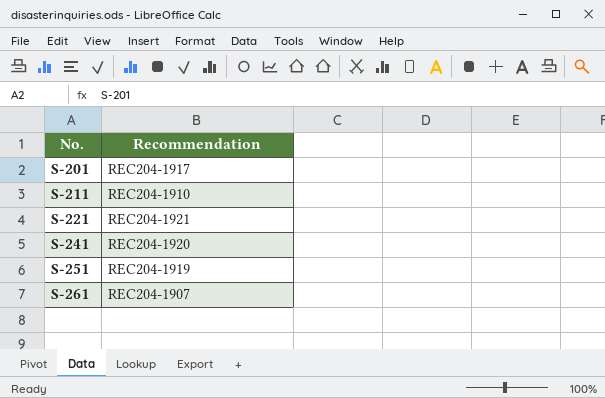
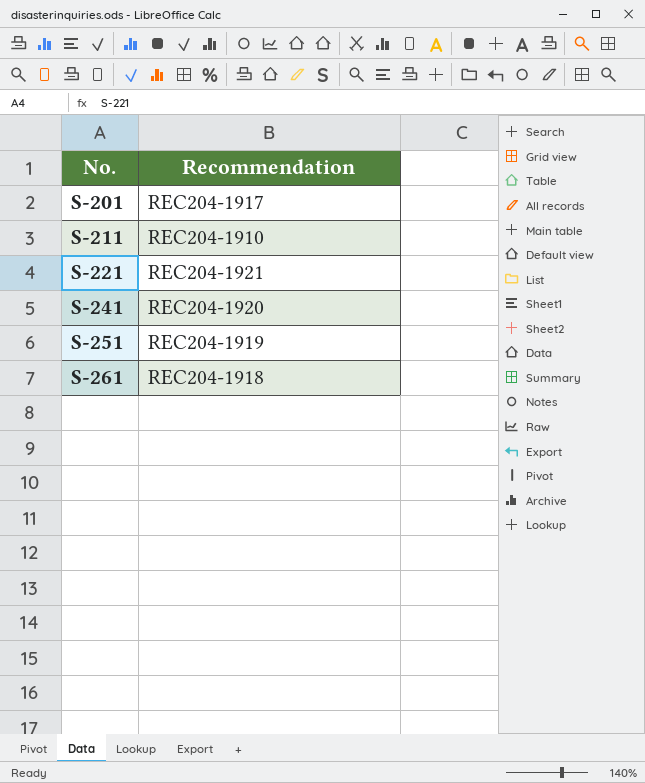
S-261 | Recommendation: REC204-1907 -> REC204-1918

